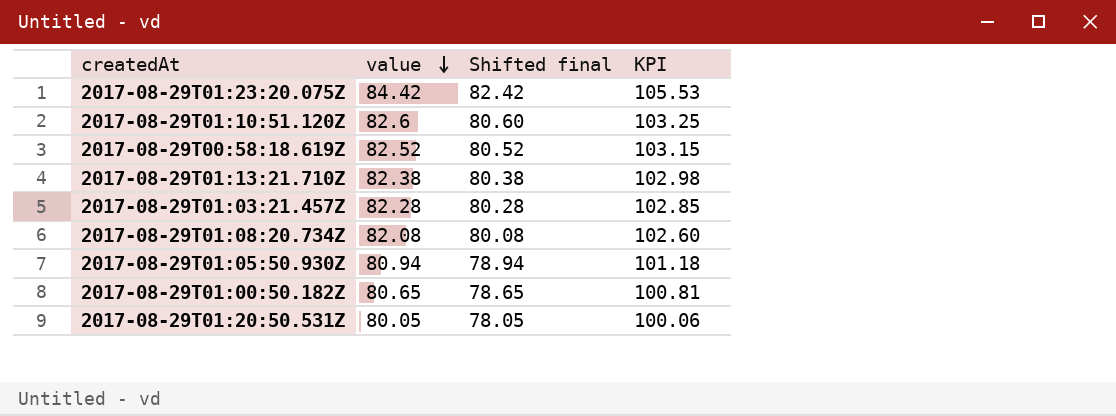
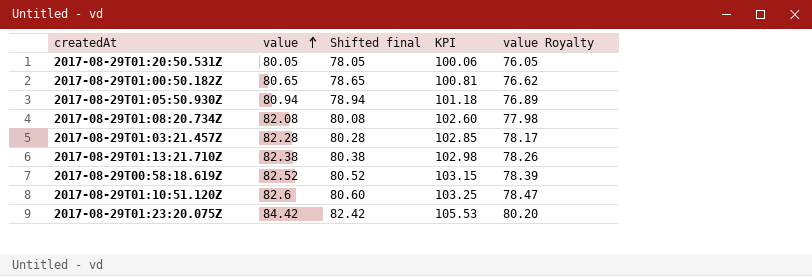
row order: value descending -> value ascending
column value Royalty | formula: none -> [value] * 0.95

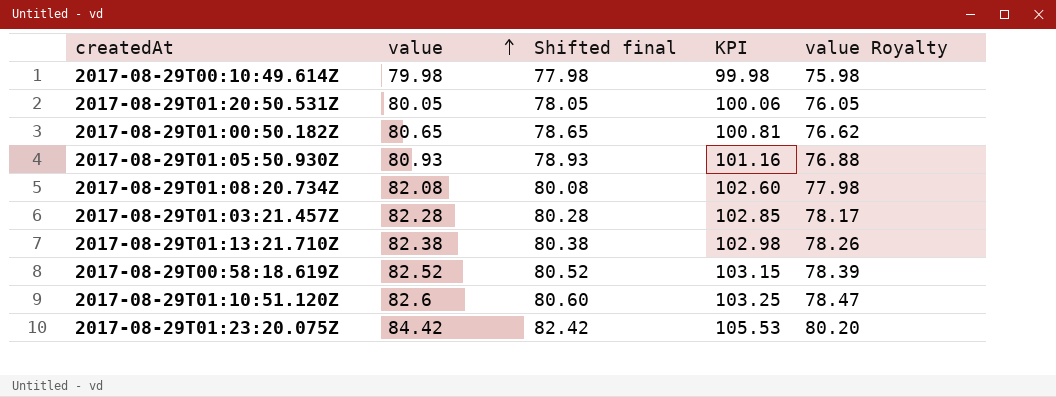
row 2017-08-29T00:10:49.614Z: none -> 79.98 | 77.98 | 99.98 | 75.98
2017-08-29T01:05:50.930Z | value: 80.94 -> 80.93
2017-08-29T01:05:50.930Z | Shifted final: 78.94 -> 78.93
2017-08-29T01:05:50.930Z | KPI: 101.18 -> 101.16
2017-08-29T01:05:50.930Z | value Royalty: 76.89 -> 76.88

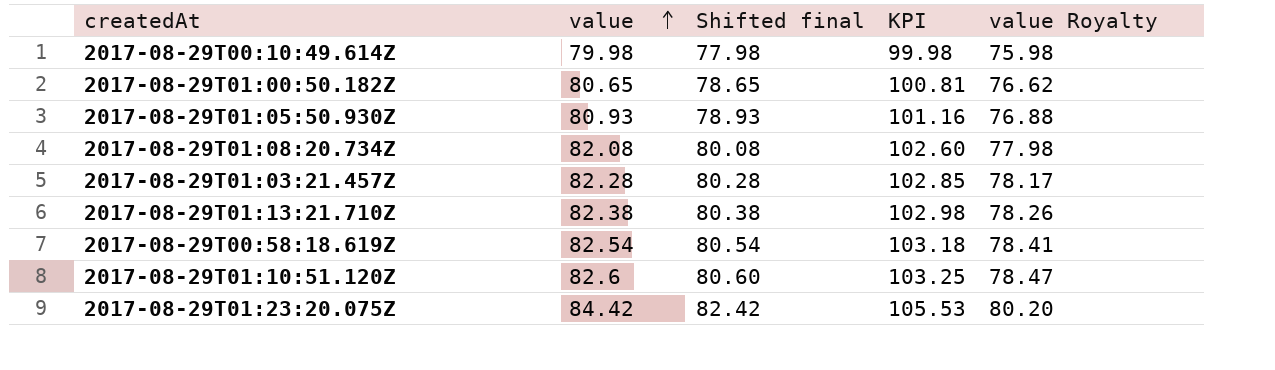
row 2017-08-29T01:20:50.531Z: 80.05 | 78.05 | 100.06 | 76.05 -> none
2017-08-29T00:58:18.619Z | value: 82.52 -> 82.54
2017-08-29T00:58:18.619Z | Shifted final: 80.52 -> 80.54
2017-08-29T00:58:18.619Z | KPI: 103.15 -> 103.18
2017-08-29T00:58:18.619Z | value Royalty: 78.39 -> 78.41

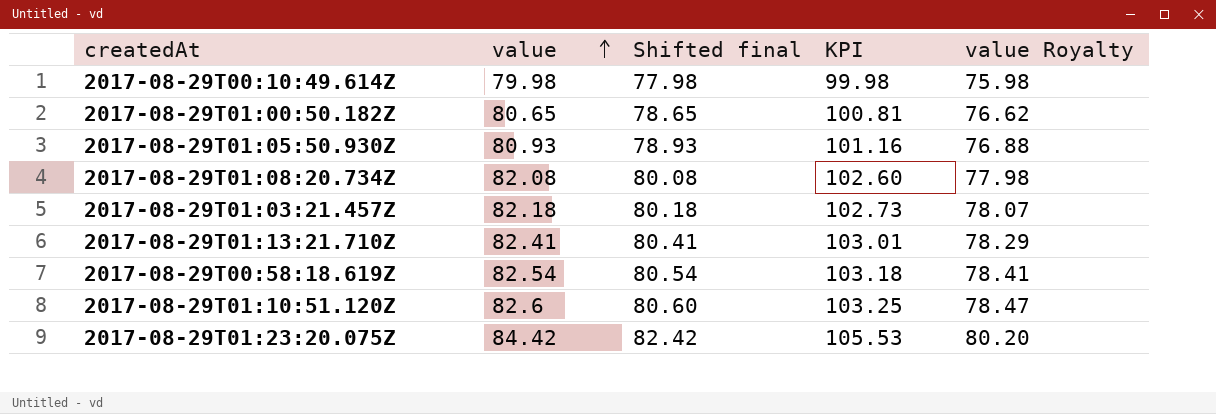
2017-08-29T01:03:21.457Z | value: 82.28 -> 82.18
2017-08-29T01:03:21.457Z | Shifted final: 80.28 -> 80.18
2017-08-29T01:03:21.457Z | KPI: 102.85 -> 102.73
2017-08-29T01:03:21.457Z | value Royalty: 78.17 -> 78.07
2017-08-29T01:13:21.710Z | value: 82.38 -> 82.41
2017-08-29T01:13:21.710Z | Shifted final: 80.38 -> 80.41
2017-08-29T01:13:21.710Z | KPI: 102.98 -> 103.01
2017-08-29T01:13:21.710Z | value Royalty: 78.26 -> 78.29

